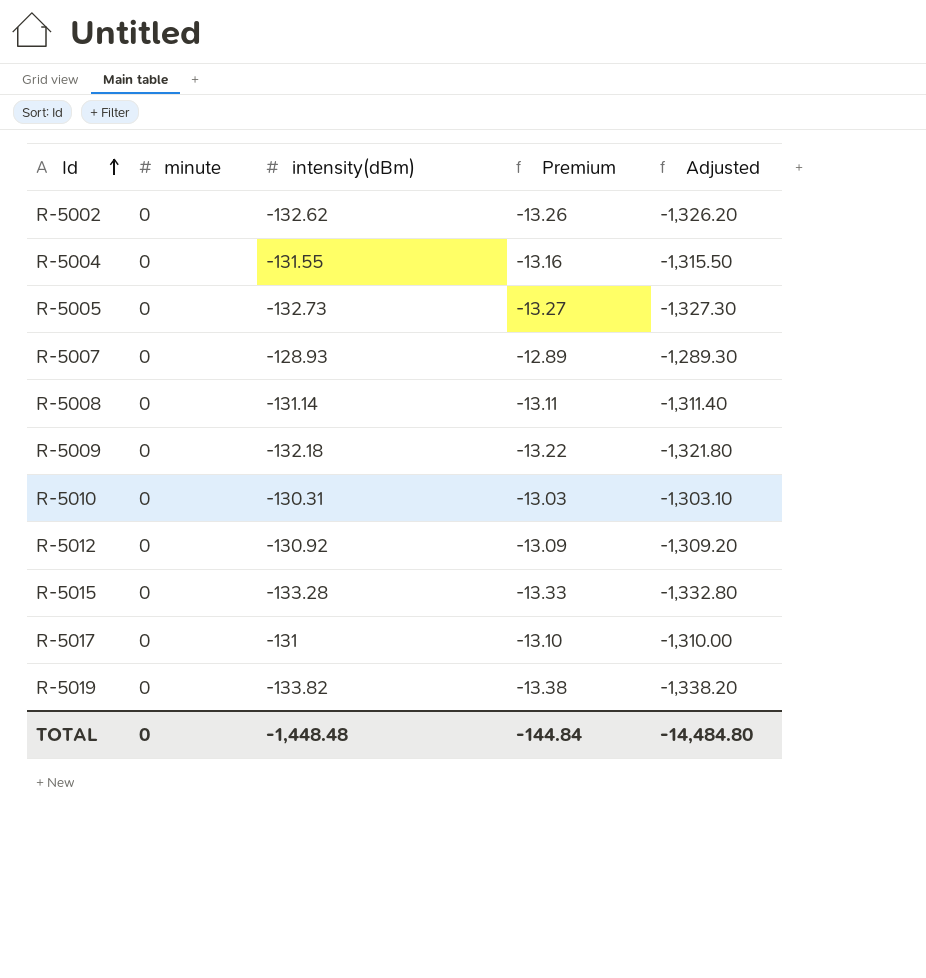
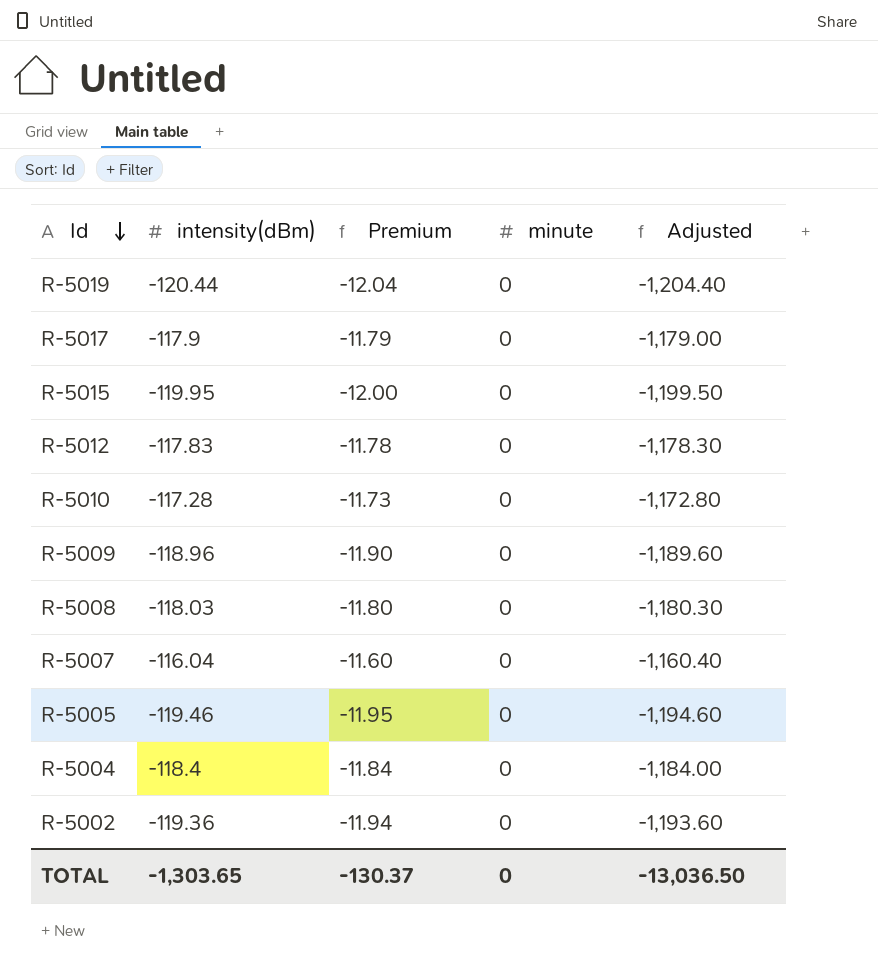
row order: Id ascending -> Id descending
column minute | position: 2 -> 4
R-5019 | intensity(dBm): -133.82 -> -120.44
R-5019 | Premium: -13.38 -> -12.04
R-5019 | Adjusted: -1,338.20 -> -1,204.40
R-5017 | intensity(dBm): -131 -> -117.9
R-5017 | Premium: -13.10 -> -11.79
R-5017 | Adjusted: -1,310.00 -> -1,179.00
R-5015 | intensity(dBm): -133.28 -> -119.95
R-5015 | Premium: -13.33 -> -12.00
R-5015 | Adjusted: -1,332.80 -> -1,199.50
R-5012 | intensity(dBm): -130.92 -> -117.83
R-5012 | Premium: -13.09 -> -11.78
R-5012 | Adjusted: -1,309.20 -> -1,178.30
R-5010 | intensity(dBm): -130.31 -> -117.28
R-5010 | Premium: -13.03 -> -11.73
R-5010 | Adjusted: -1,303.10 -> -1,172.80
R-5009 | intensity(dBm): -132.18 -> -118.96
R-5009 | Premium: -13.22 -> -11.90
R-5009 | Adjusted: -1,321.80 -> -1,189.60
R-5008 | intensity(dBm): -131.14 -> -118.03
R-5008 | Premium: -13.11 -> -11.80
R-5008 | Adjusted: -1,311.40 -> -1,180.30
R-5007 | intensity(dBm): -128.93 -> -116.04
R-5007 | Premium: -12.89 -> -11.60
R-5007 | Adjusted: -1,289.30 -> -1,160.40
R-5005 | intensity(dBm): -132.73 -> -119.46
R-5005 | Premium: -13.27 -> -11.95
R-5005 | Adjusted: -1,327.30 -> -1,194.60
R-5004 | intensity(dBm): -131.55 -> -118.4
R-5004 | Premium: -13.16 -> -11.84
R-5004 | Adjusted: -1,315.50 -> -1,184.00
R-5002 | intensity(dBm): -132.62 -> -119.36
R-5002 | Premium: -13.26 -> -11.94
R-5002 | Adjusted: -1,326.20 -> -1,193.60
TOTAL | intensity(dBm): -1,448.48 -> -1,303.65
TOTAL | Premium: -144.84 -> -130.37
TOTAL | Adjusted: -14,484.80 -> -13,036.50

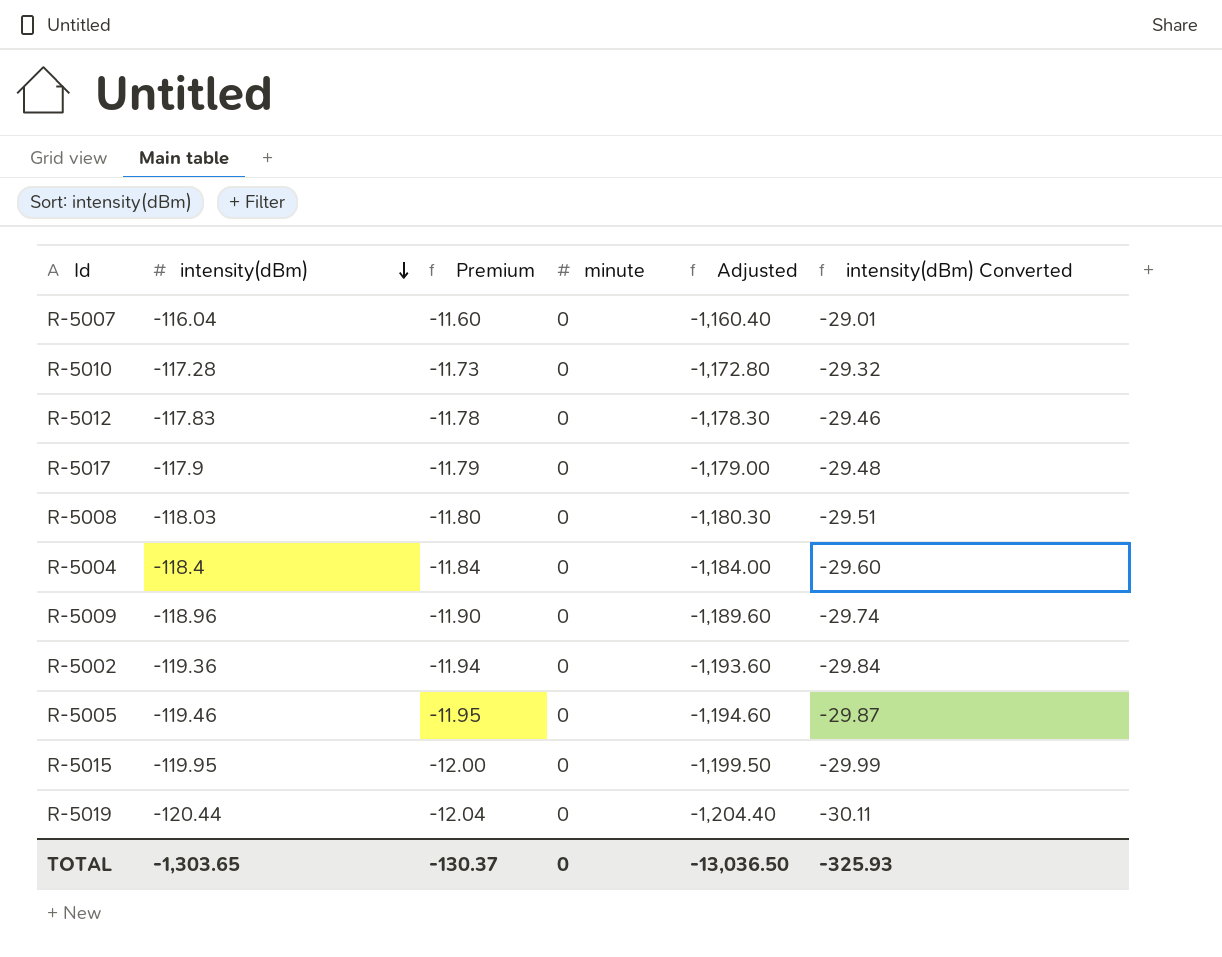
row order: Id descending -> intensity(dBm) descending
column intensity(dBm) Converted | formula: none -> [intensity(dBm)] * 0.25

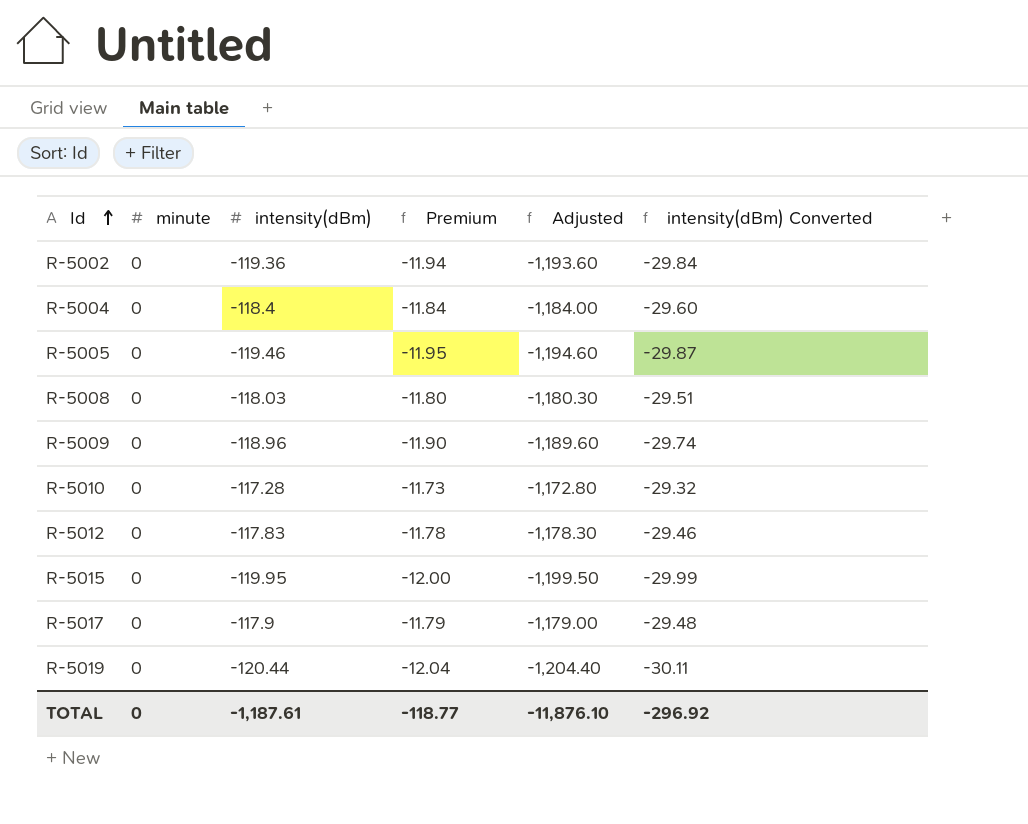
row order: intensity(dBm) descending -> Id ascending
column minute | position: 4 -> 2
row R-5007: -116.04 | -11.60 | 0 | -1,160.40 | -29.01 -> none
TOTAL | intensity(dBm): -1,303.65 -> -1,187.61
TOTAL | Premium: -130.37 -> -118.77
TOTAL | Adjusted: -13,036.50 -> -11,876.10
TOTAL | intensity(dBm) Converted: -325.93 -> -296.92

